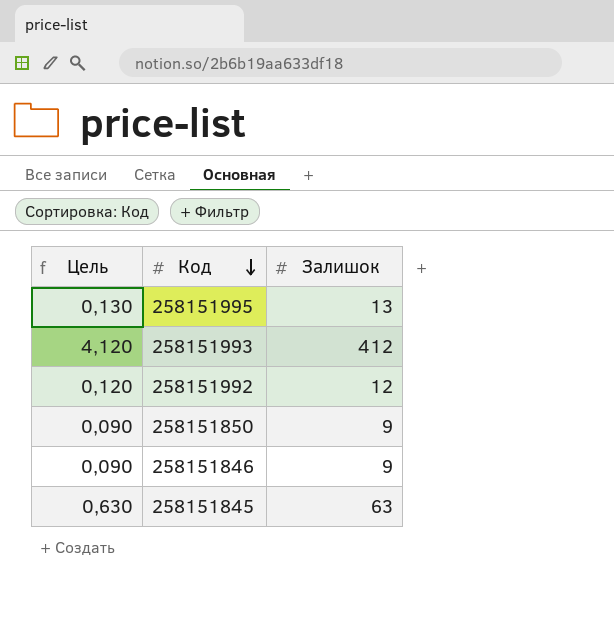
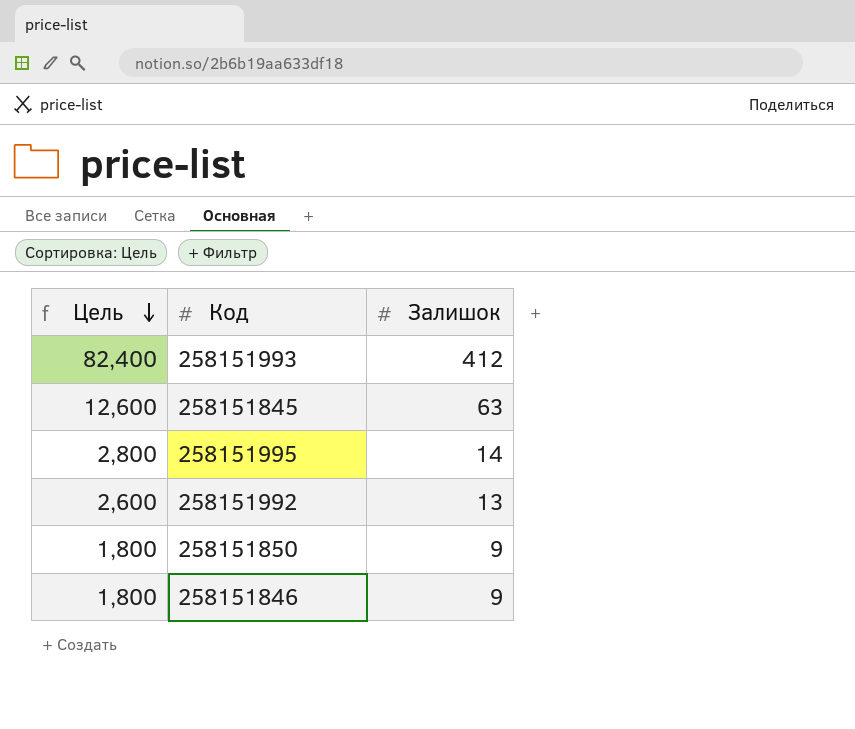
row order: Код descending -> Цель descending
column Цель | formula: [Залишок] * 0,01 -> [Залишок] * 0,2
258151995 | Залишок: 13 -> 14
258151992 | Залишок: 12 -> 13

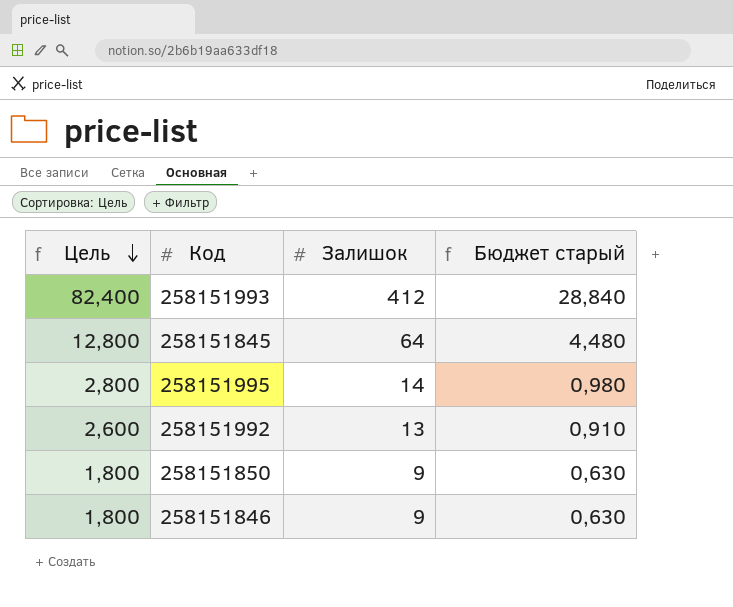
column Бюджет старый | formula: none -> [Залишок] * 0,07
258151845 | Цель: 12,600 -> 12,800
258151845 | Залишок: 63 -> 64

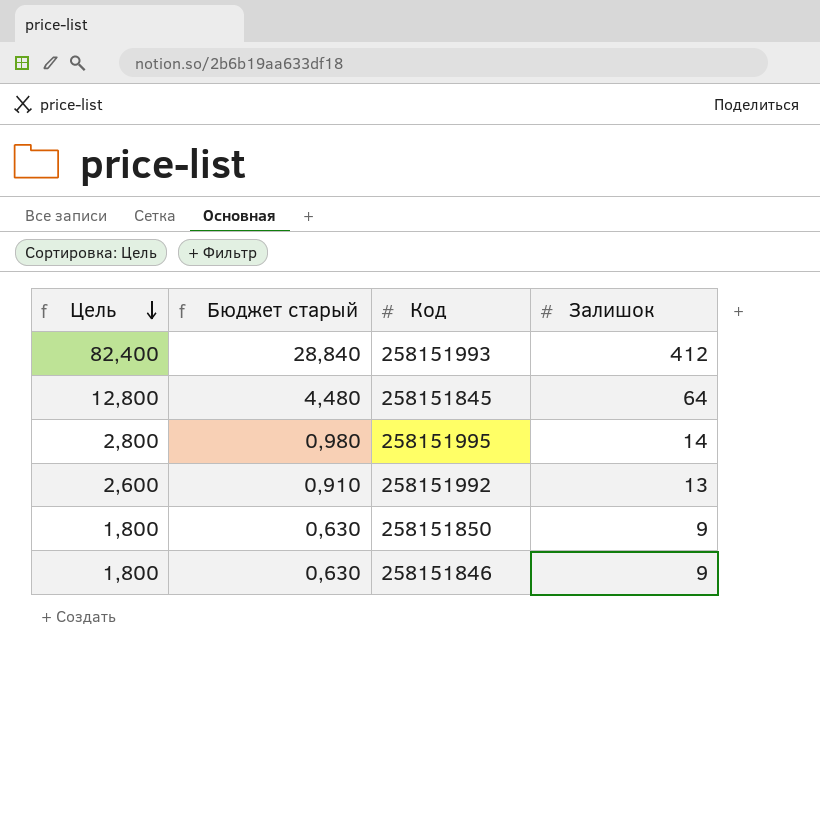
column Бюджет старый | position: 4 -> 2

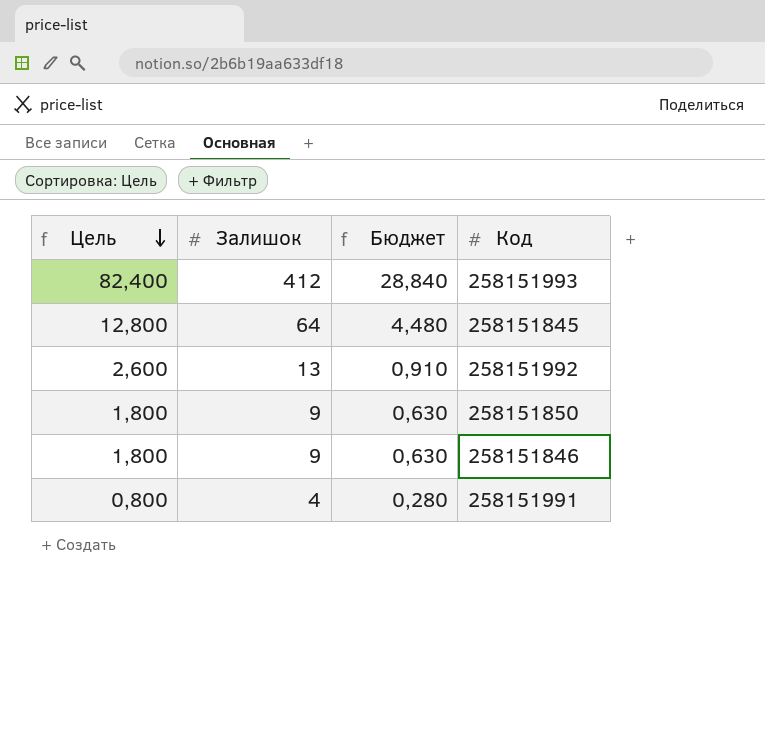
column Залишок | position: 4 -> 2
column name: Бюджет старый -> Бюджет
row 258151995: 2,800 | 0,980 | 14 -> none
row 258151991: none -> 0,800 | 4 | 0,280

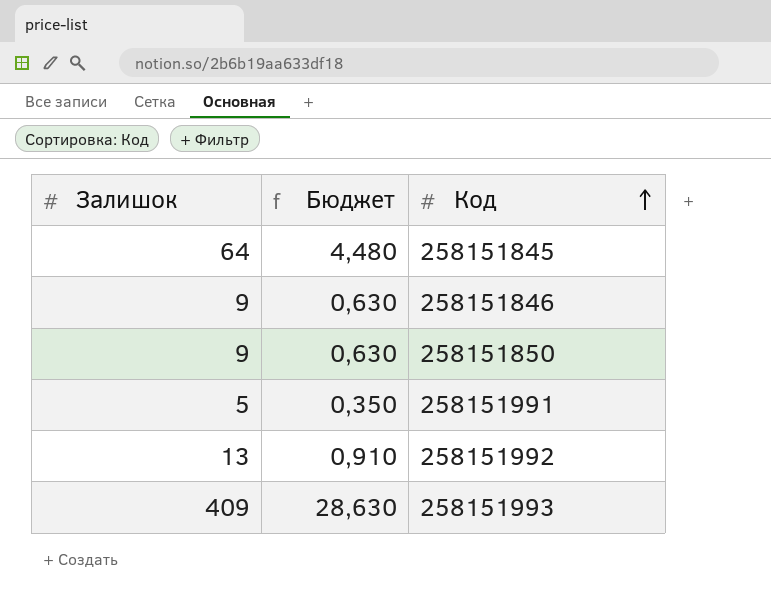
row order: Цель descending -> Код ascending
column Цель | formula: [Залишок] * 0,2 -> none
258151991 | Залишок: 4 -> 5
258151991 | Бюджет: 0,280 -> 0,350
258151993 | Залишок: 412 -> 409
258151993 | Бюджет: 28,840 -> 28,630

